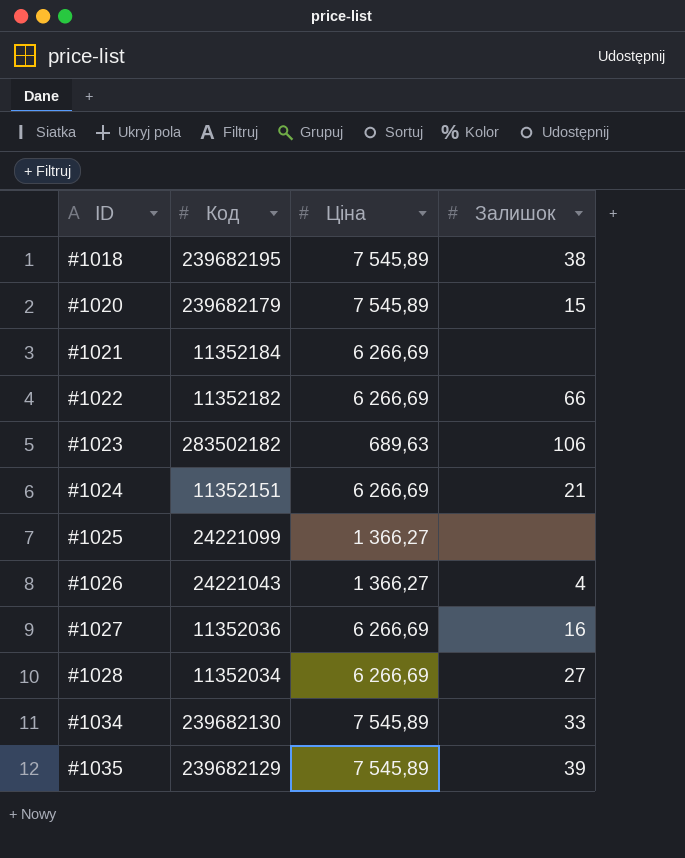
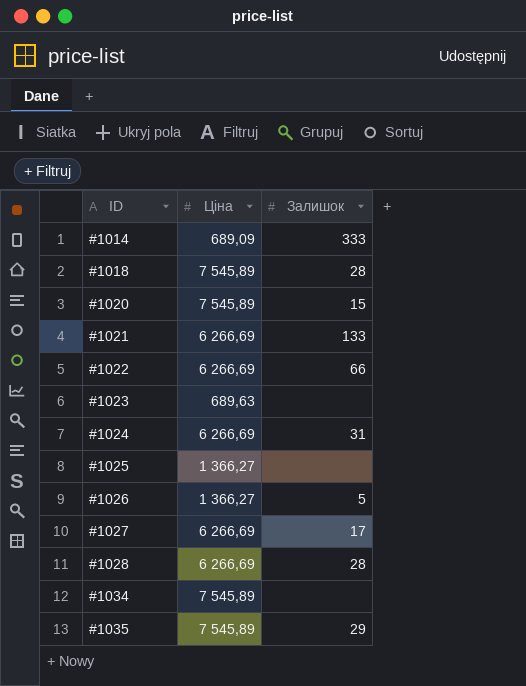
column Код | position: 2 -> none
row #1014: none -> 689,09 | 333
#1018 | Залишок: 38 -> 28
#1021 | Залишок: none -> 133
#1023 | Залишок: 106 -> none
#1024 | Залишок: 21 -> 31
#1026 | Залишок: 4 -> 5
#1027 | Залишок: 16 -> 17
#1028 | Залишок: 27 -> 28
#1034 | Залишок: 33 -> none
#1035 | Залишок: 39 -> 29

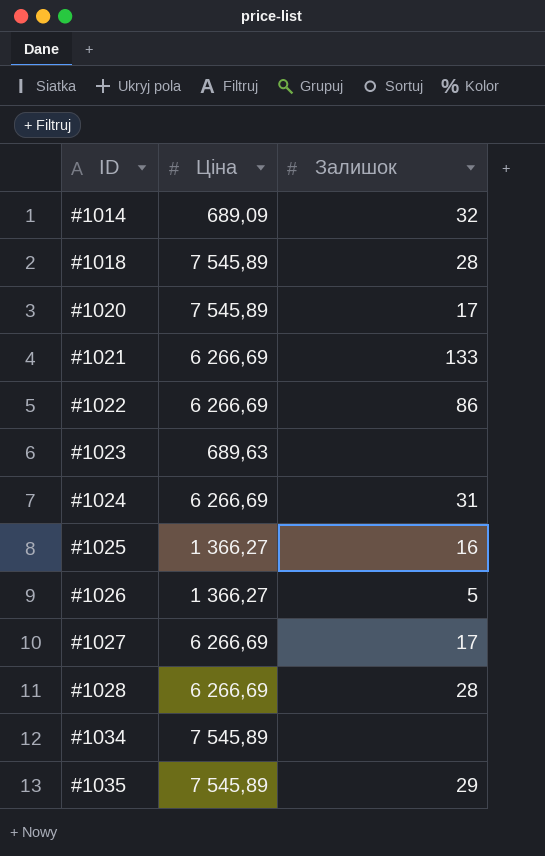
#1014 | Залишок: 333 -> 32
#1020 | Залишок: 15 -> 17
#1022 | Залишок: 66 -> 86
#1025 | Залишок: none -> 16

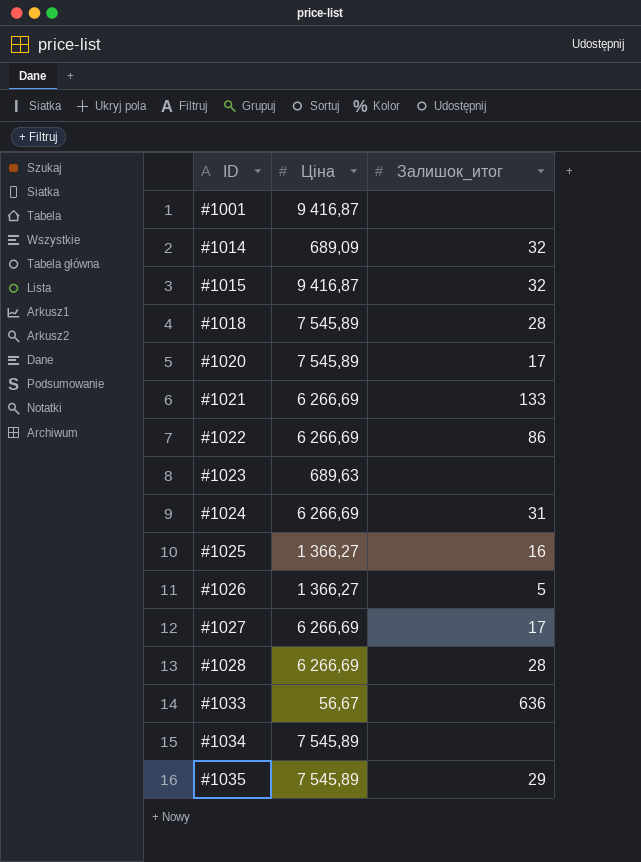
column name: Залишок -> Залишок_итог
row #1001: none -> 9 416,87 | none
row #1015: none -> 9 416,87 | 32
row #1033: none -> 56,67 | 636

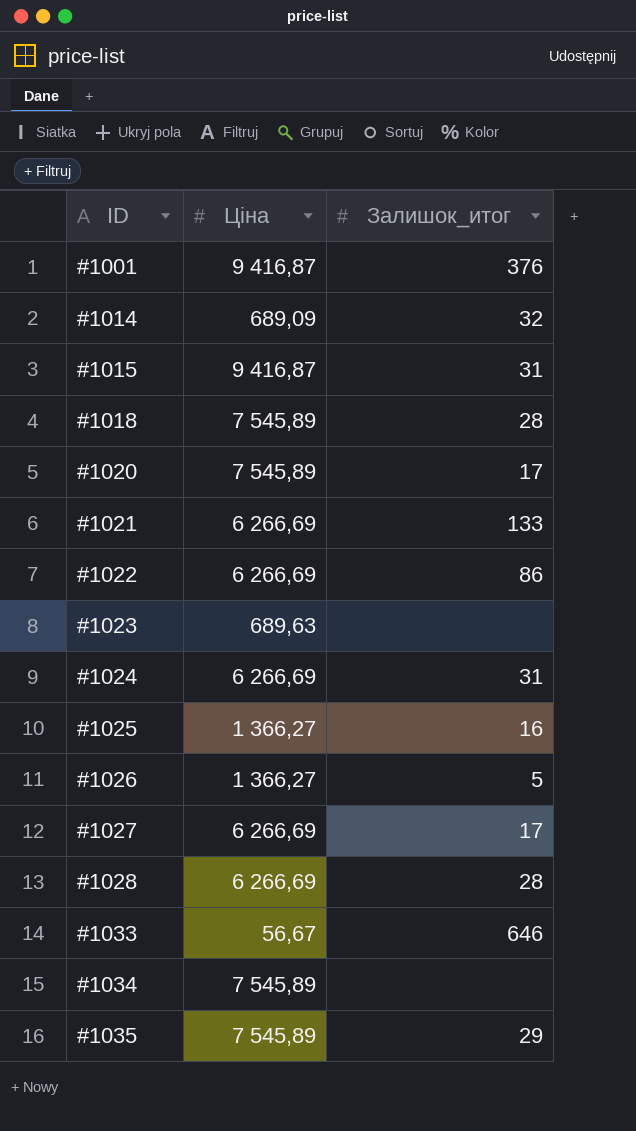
#1001 | Залишок_итог: none -> 376
#1015 | Залишок_итог: 32 -> 31
#1033 | Залишок_итог: 636 -> 646

